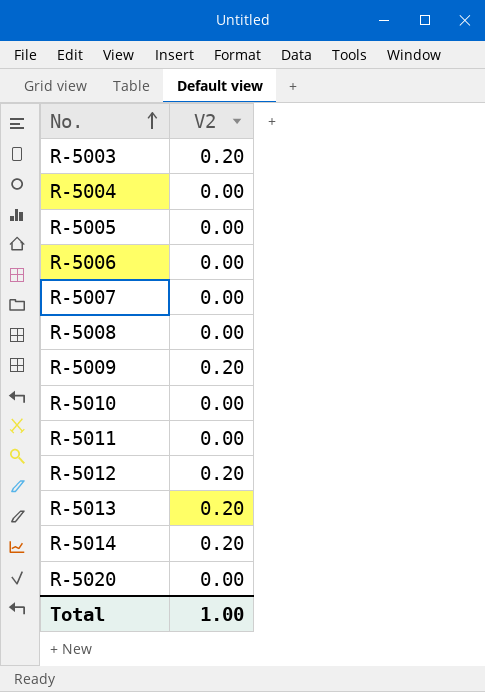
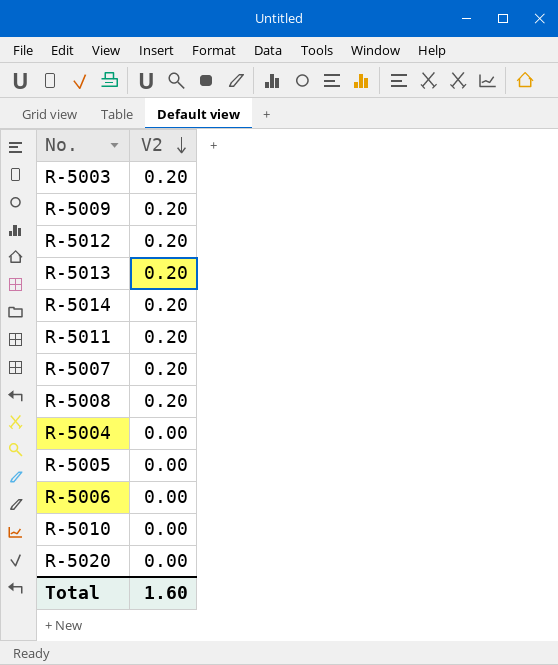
row order: No. ascending -> V2 descending
R-5011 | V2: 0.00 -> 0.20
R-5007 | V2: 0.00 -> 0.20
R-5008 | V2: 0.00 -> 0.20
Total | V2: 1.00 -> 1.60

